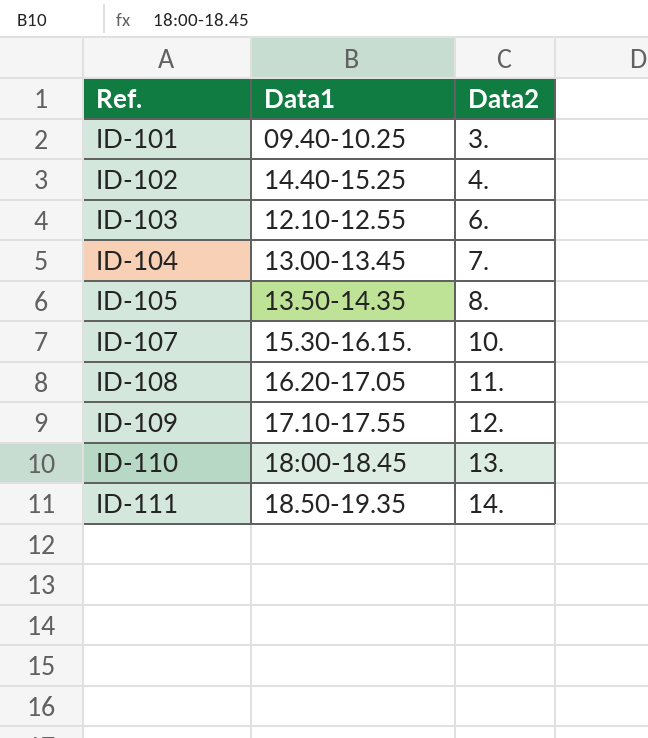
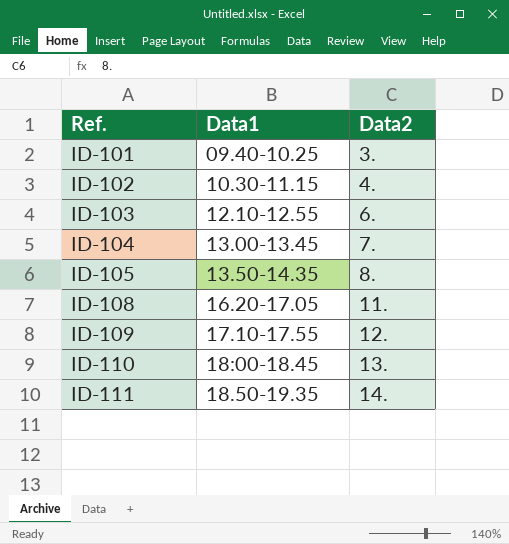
row ID-107: 15.30-16.15. | 10. -> none
ID-102 | Data1: 14.40-15.25 -> 10.30-11.15

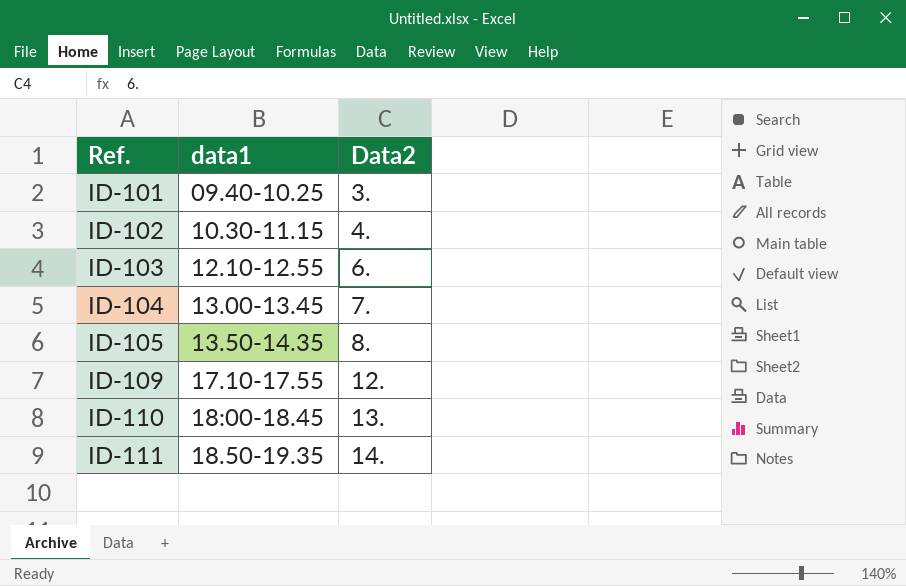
column name: Data1 -> data1
row ID-108: 16.20-17.05 | 11. -> none

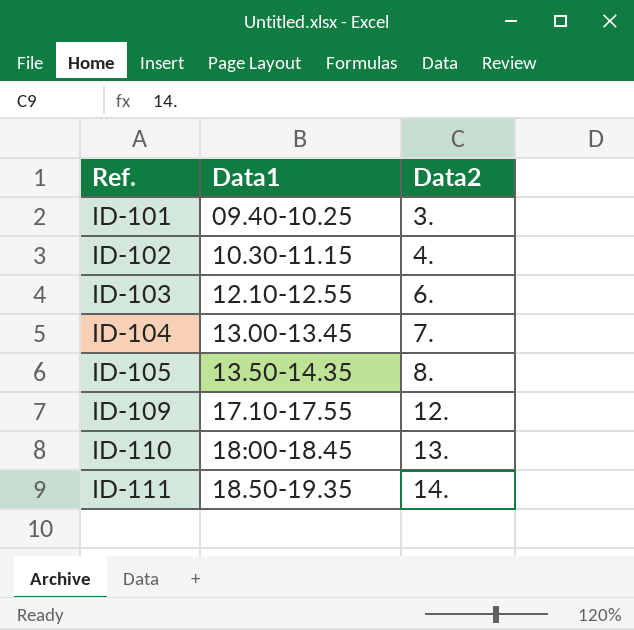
column name: data1 -> Data1

